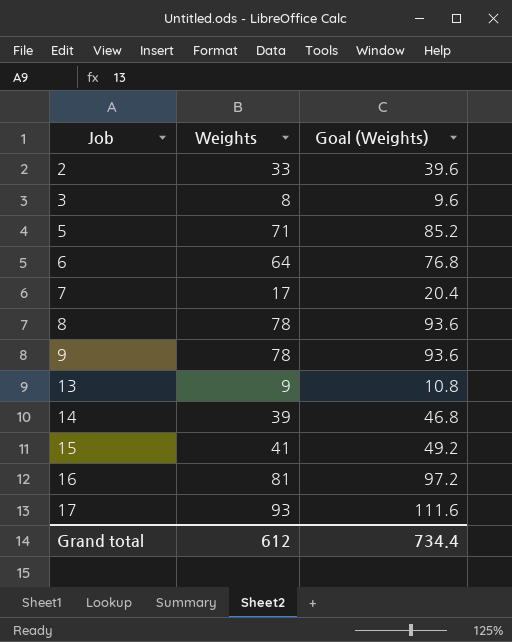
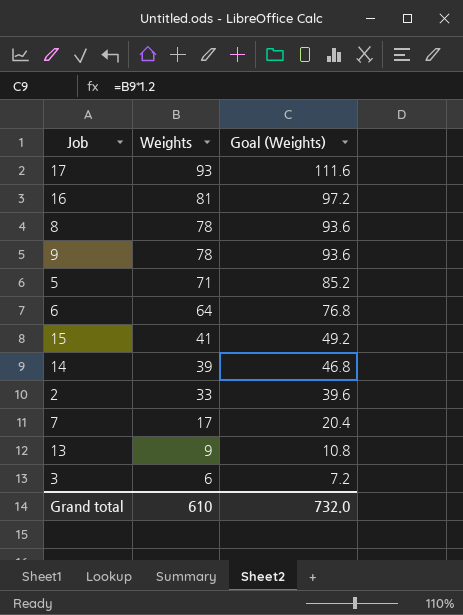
row order: Job ascending -> Weights descending
3 | Weights: 8 -> 6
3 | Goal (Weights): 9.6 -> 7.2
Grand total | Weights: 612 -> 610
Grand total | Goal (Weights): 734.4 -> 732.0

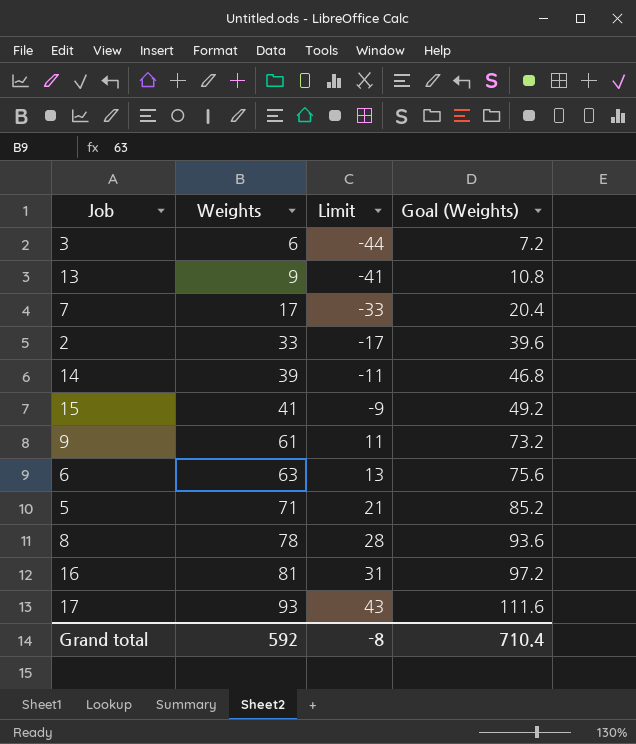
row order: Weights descending -> Weights ascending
column Limit | formula: none -> [Weights] - 50
9 | Weights: 78 -> 61
9 | Goal (Weights): 93.6 -> 73.2
6 | Weights: 64 -> 63
6 | Goal (Weights): 76.8 -> 75.6
Grand total | Weights: 610 -> 592
Grand total | Goal (Weights): 732.0 -> 710.4

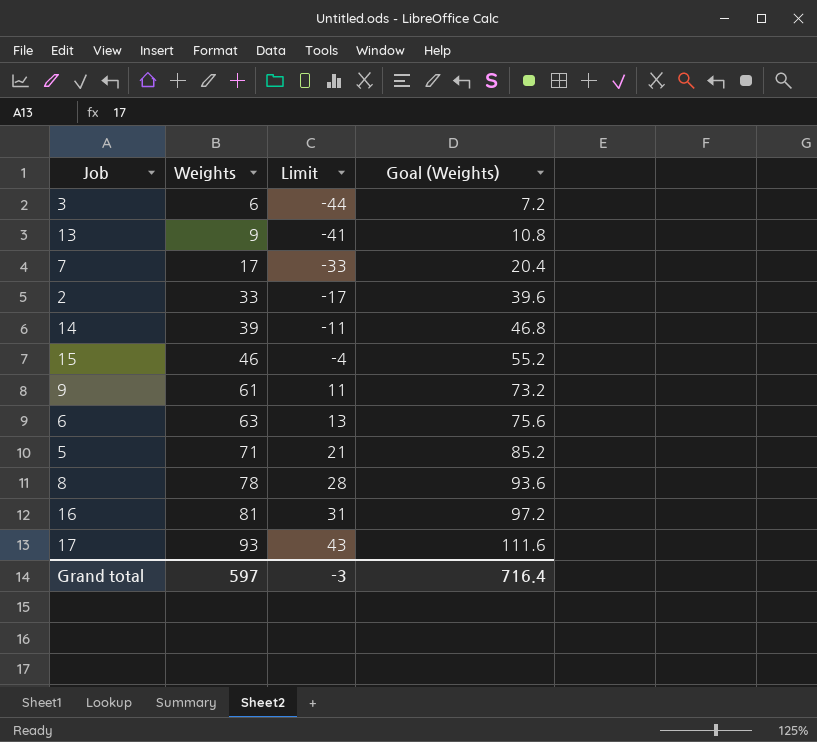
15 | Weights: 41 -> 46
15 | Limit: -9 -> -4
15 | Goal (Weights): 49.2 -> 55.2
Grand total | Weights: 592 -> 597
Grand total | Limit: -8 -> -3
Grand total | Goal (Weights): 710.4 -> 716.4

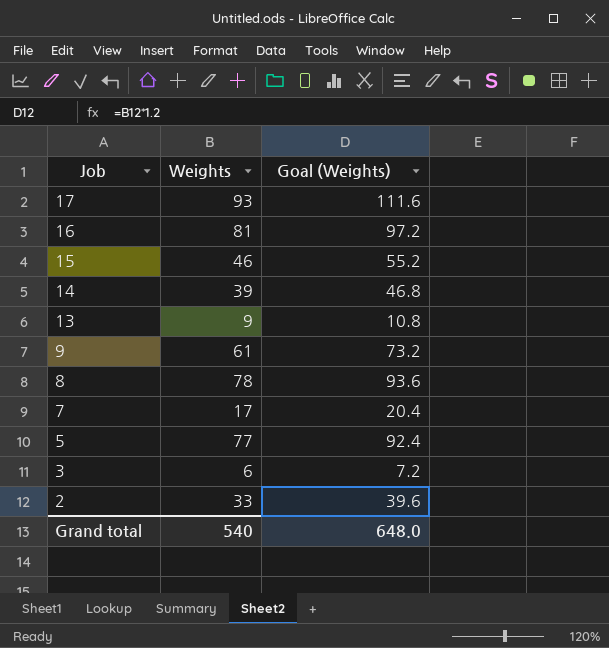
row order: Weights ascending -> Job descending
column Limit | formula: [Weights] - 50 -> none
row 6: 63 | 13 | 75.6 -> none
5 | Weights: 71 -> 77
5 | Goal (Weights): 85.2 -> 92.4
Grand total | Weights: 597 -> 540
Grand total | Goal (Weights): 716.4 -> 648.0

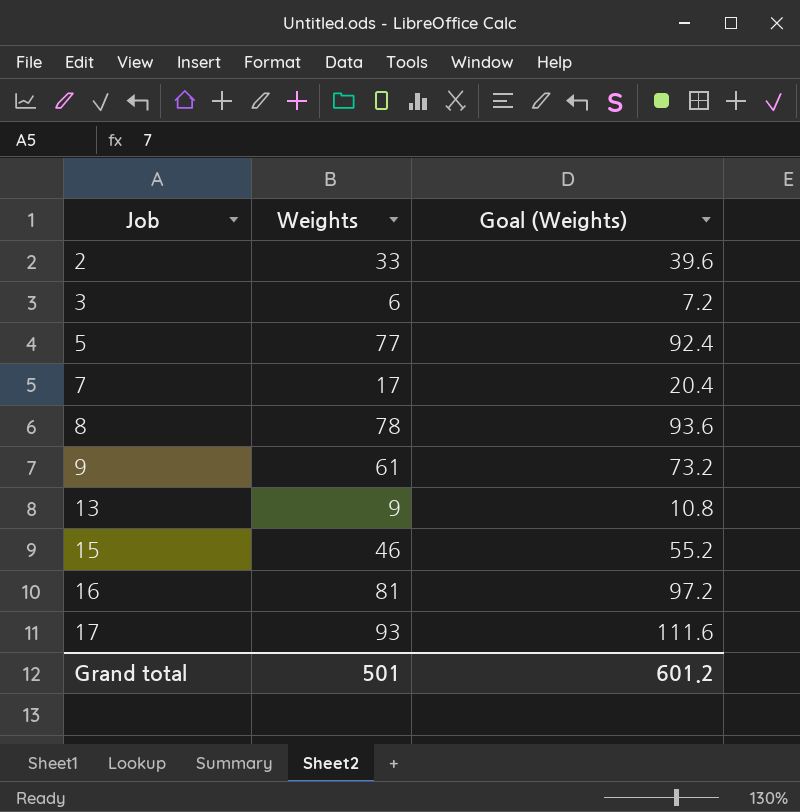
row order: Job descending -> Job ascending
row 14: 39 | 46.8 -> none
Grand total | Weights: 540 -> 501
Grand total | Goal (Weights): 648.0 -> 601.2

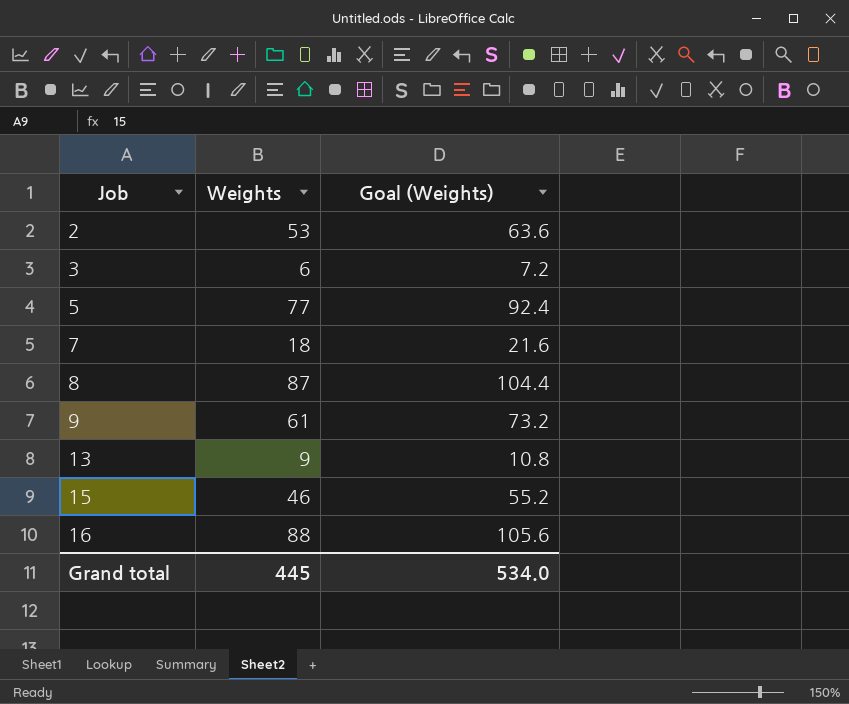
row 17: 93 | 111.6 -> none
2 | Weights: 33 -> 53
2 | Goal (Weights): 39.6 -> 63.6
7 | Weights: 17 -> 18
7 | Goal (Weights): 20.4 -> 21.6
8 | Weights: 78 -> 87
8 | Goal (Weights): 93.6 -> 104.4
16 | Weights: 81 -> 88
16 | Goal (Weights): 97.2 -> 105.6
Grand total | Weights: 501 -> 445
Grand total | Goal (Weights): 601.2 -> 534.0

